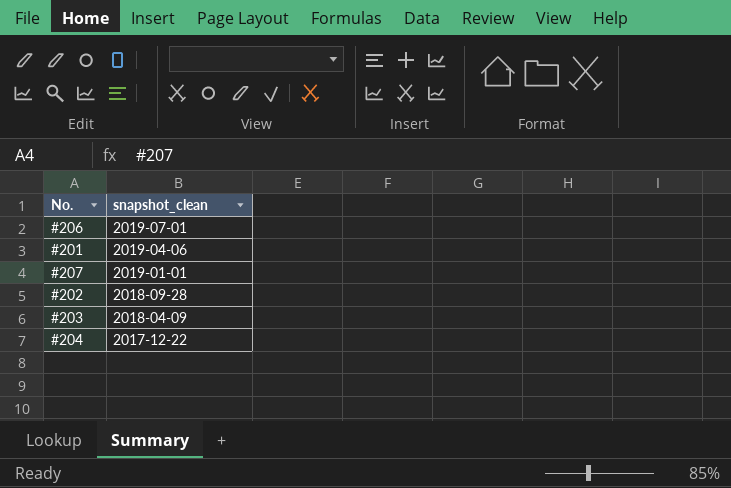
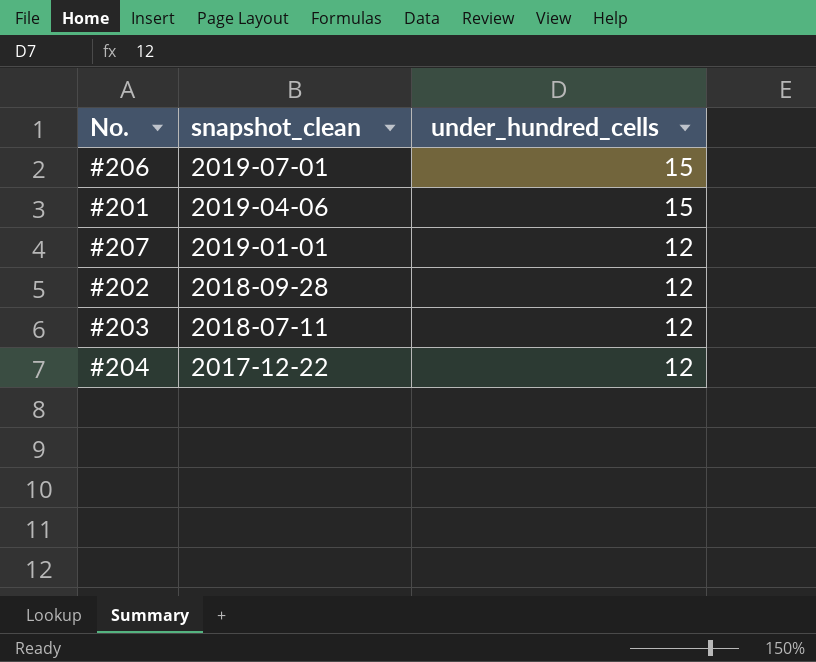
column under_hundred_cells | position: none -> 3
#203 | snapshot_clean: 2018-04-09 -> 2018-07-11

